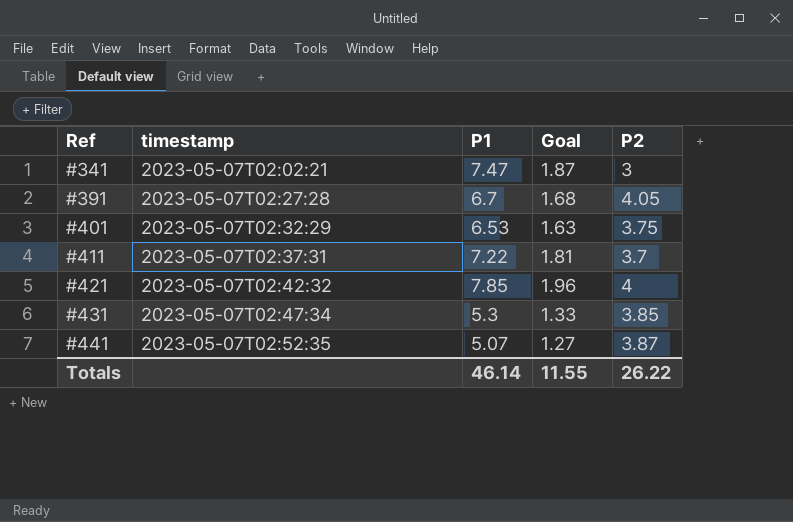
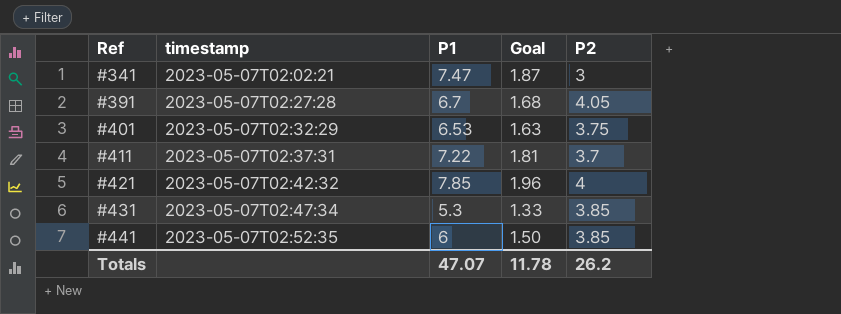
#441 | P1: 5.07 -> 6
#441 | Goal: 1.27 -> 1.50
#441 | P2: 3.87 -> 3.85
Totals | P1: 46.14 -> 47.07
Totals | Goal: 11.55 -> 11.78
Totals | P2: 26.22 -> 26.2

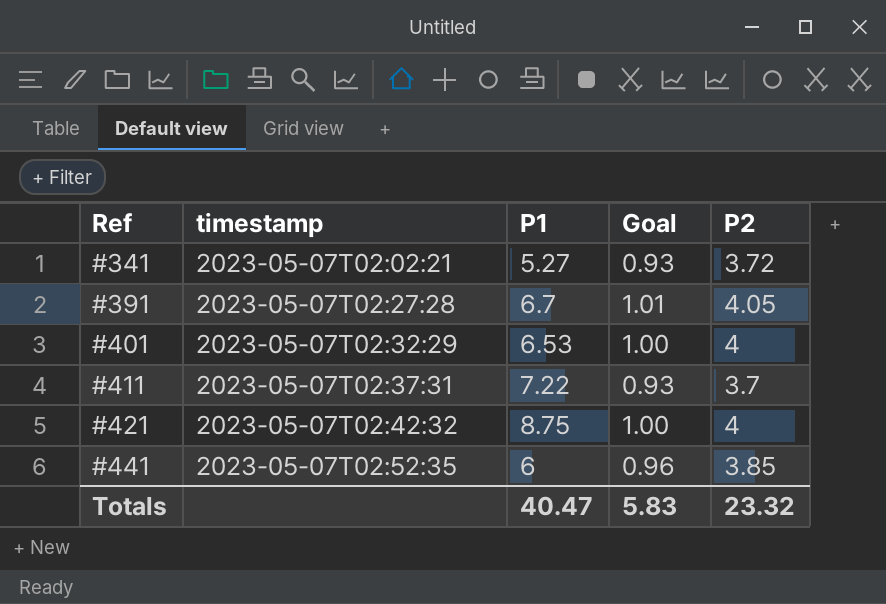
column Goal | formula: [P1] * 0.25 -> [P2] * 0.25
row #431: 2023-05-07T02:47:34 | 5.3 | 1.33 | 3.85 -> none
#341 | P1: 7.47 -> 5.27
#341 | P2: 3 -> 3.72
#401 | P2: 3.75 -> 4
#421 | P1: 7.85 -> 8.75
Totals | P1: 47.07 -> 40.47
Totals | Goal: 11.78 -> 5.83
Totals | P2: 26.2 -> 23.32

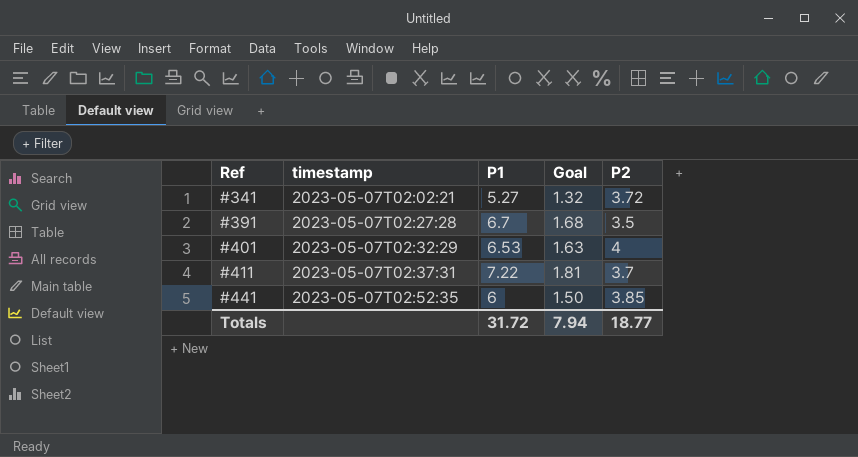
column Goal | formula: [P2] * 0.25 -> [P1] * 0.25
row #421: 2023-05-07T02:42:32 | 8.75 | 1.00 | 4 -> none
#391 | P2: 4.05 -> 3.5
Totals | P1: 40.47 -> 31.72
Totals | Goal: 5.83 -> 7.94
Totals | P2: 23.32 -> 18.77

